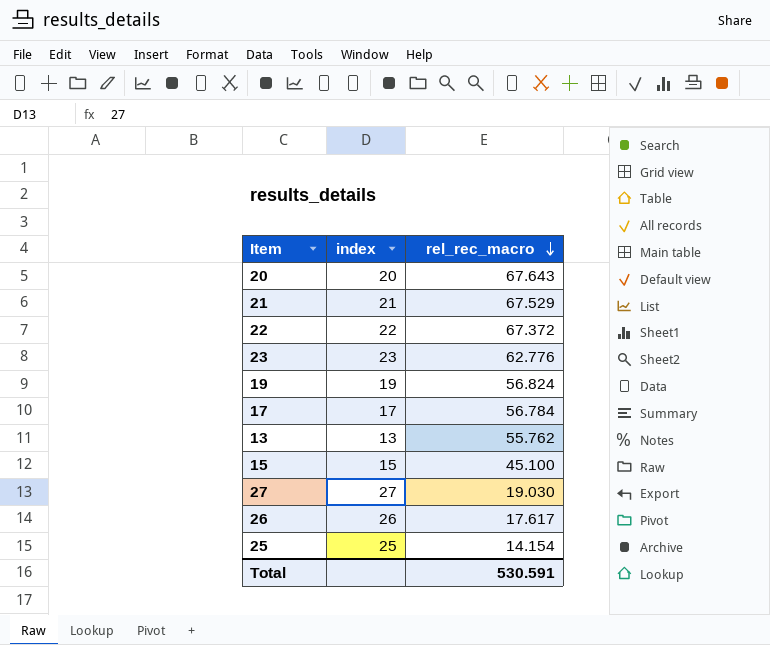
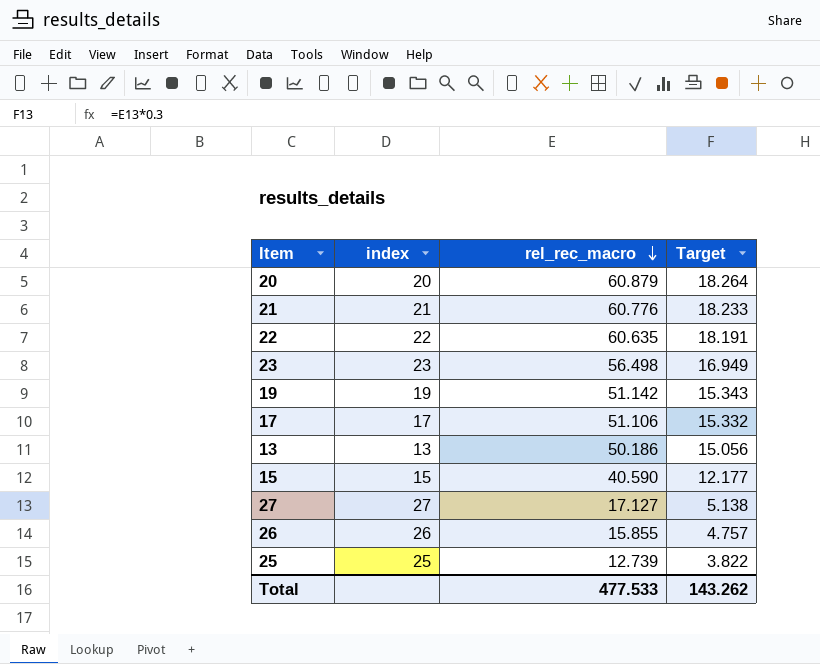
column Target | formula: none -> [rel_rec_macro] * 0.3
20 | rel_rec_macro: 67.643 -> 60.879
21 | rel_rec_macro: 67.529 -> 60.776
22 | rel_rec_macro: 67.372 -> 60.635
23 | rel_rec_macro: 62.776 -> 56.498
19 | rel_rec_macro: 56.824 -> 51.142
17 | rel_rec_macro: 56.784 -> 51.106
13 | rel_rec_macro: 55.762 -> 50.186
15 | rel_rec_macro: 45.100 -> 40.590
27 | rel_rec_macro: 19.030 -> 17.127
26 | rel_rec_macro: 17.617 -> 15.855
25 | rel_rec_macro: 14.154 -> 12.739
Total | rel_rec_macro: 530.591 -> 477.533

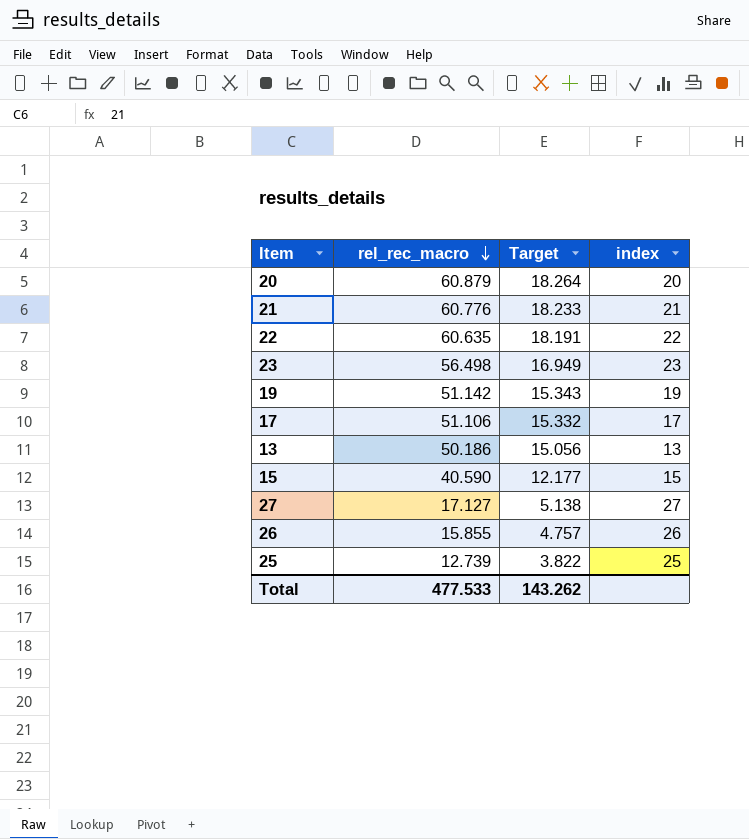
column index | position: 2 -> 4

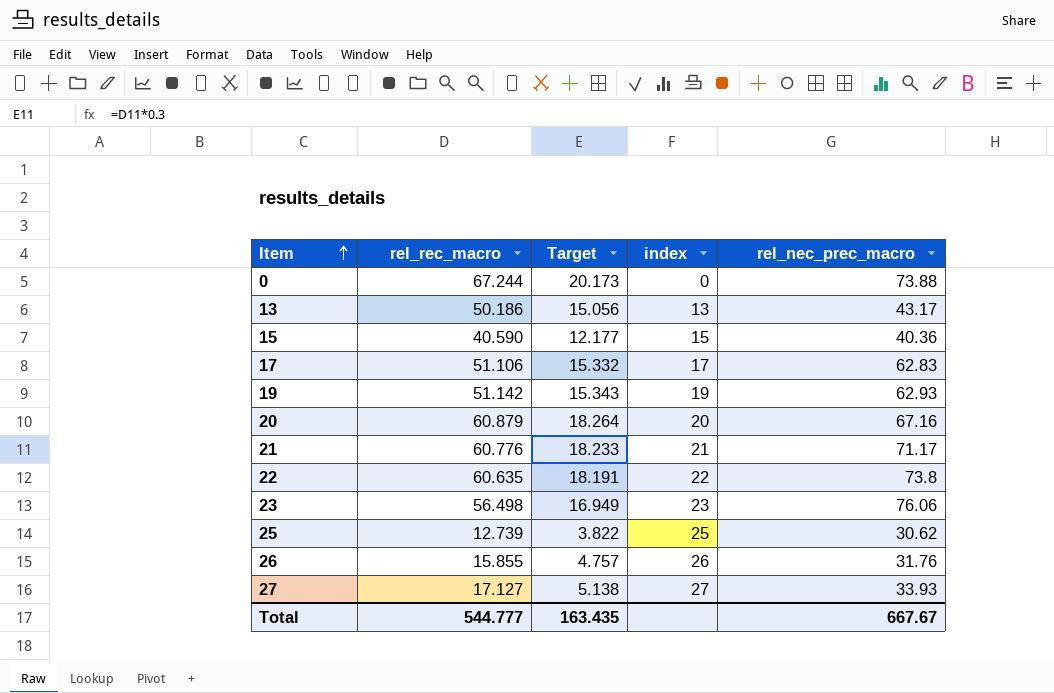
row order: rel_rec_macro descending -> Item ascending
column rel_nec_prec_macro | position: none -> 5
row 0: none -> 67.244 | 20.173 | 0 | 73.88
Total | rel_rec_macro: 477.533 -> 544.777
Total | Target: 143.262 -> 163.435

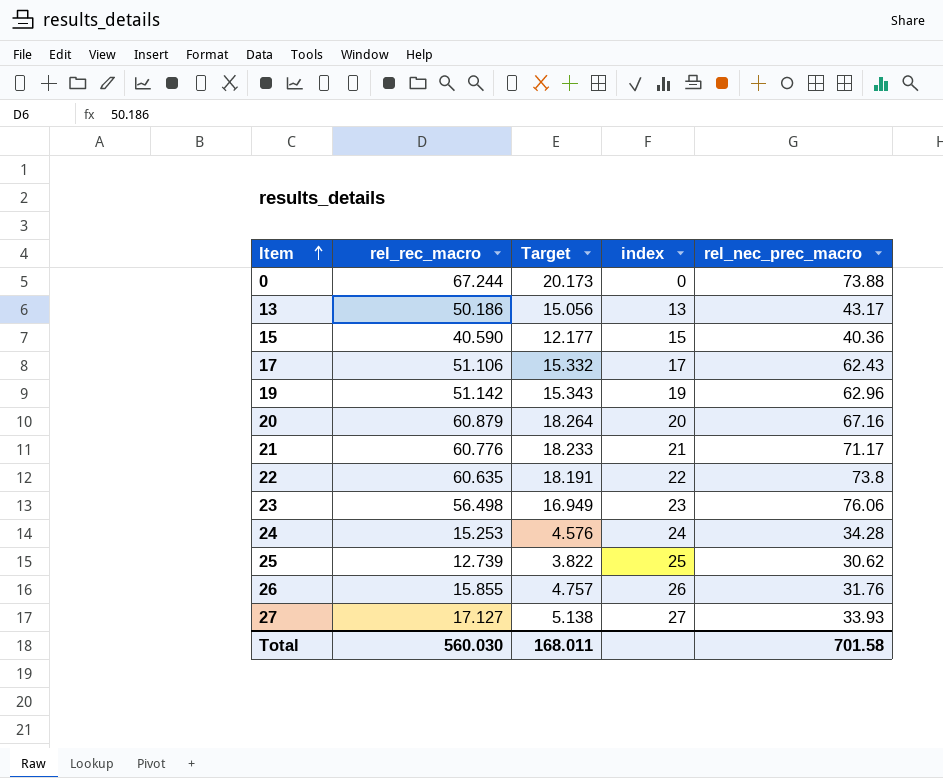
17 | rel_nec_prec_macro: 62.83 -> 62.43
19 | rel_nec_prec_macro: 62.93 -> 62.96
row 24: none -> 15.253 | 4.576 | 24 | 34.28
Total | rel_rec_macro: 544.777 -> 560.030
Total | Target: 163.435 -> 168.011
Total | rel_nec_prec_macro: 667.67 -> 701.58

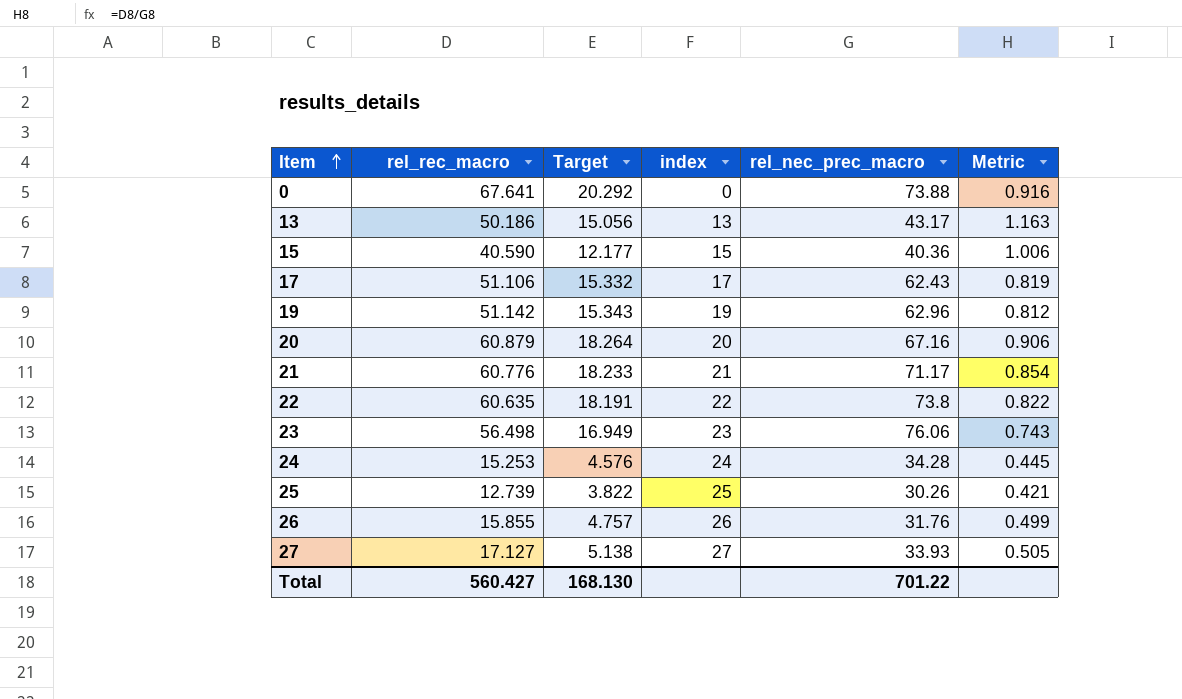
column Metric | formula: none -> [rel_rec_macro] / [rel_nec_prec_macro]
0 | rel_rec_macro: 67.244 -> 67.641
0 | Target: 20.173 -> 20.292
25 | rel_nec_prec_macro: 30.62 -> 30.26
Total | rel_rec_macro: 560.030 -> 560.427
Total | Target: 168.011 -> 168.130
Total | rel_nec_prec_macro: 701.58 -> 701.22

